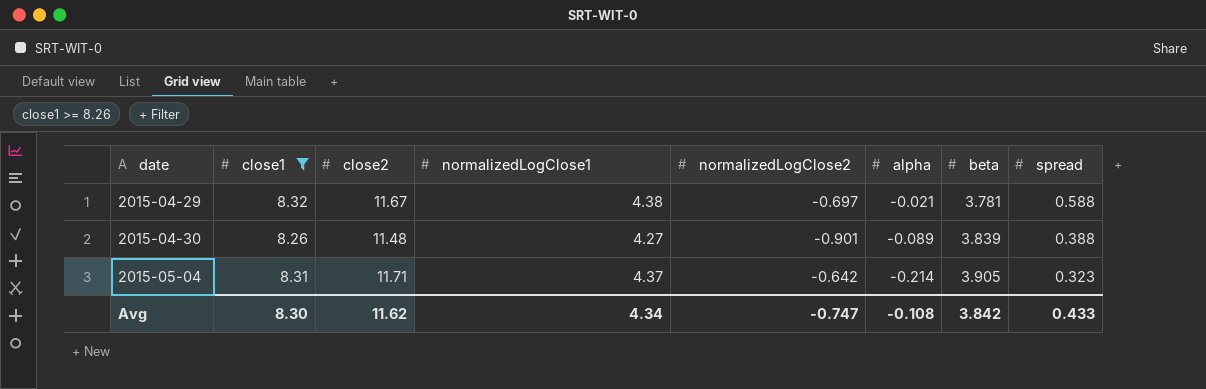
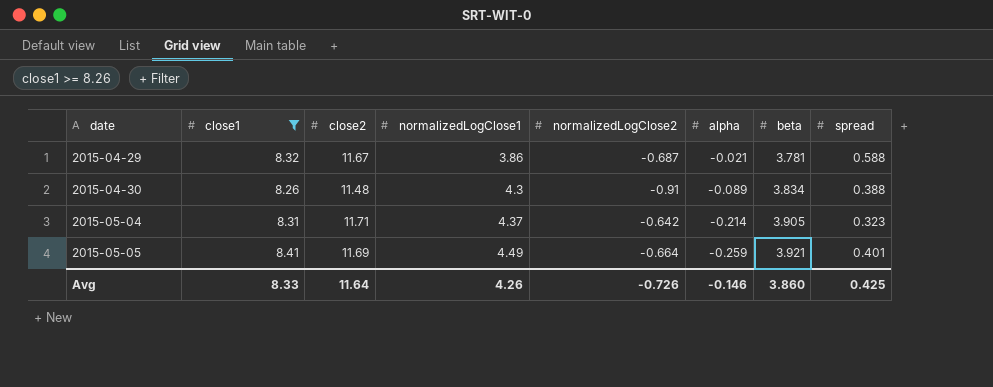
2015-04-29 | normalizedLogClose1: 4.38 -> 3.86
2015-04-29 | normalizedLogClose2: -0.697 -> -0.687
2015-04-30 | normalizedLogClose1: 4.27 -> 4.3
2015-04-30 | normalizedLogClose2: -0.901 -> -0.91
2015-04-30 | beta: 3.839 -> 3.834
row 2015-05-05: none -> 8.41 | 11.69 | 4.49 | -0.664 | -0.259 | 3.921 | 0.401
Avg | close1: 8.30 -> 8.33
Avg | close2: 11.62 -> 11.64
Avg | normalizedLogClose1: 4.34 -> 4.26
Avg | normalizedLogClose2: -0.747 -> -0.726
Avg | alpha: -0.108 -> -0.146
Avg | beta: 3.842 -> 3.860
Avg | spread: 0.433 -> 0.425

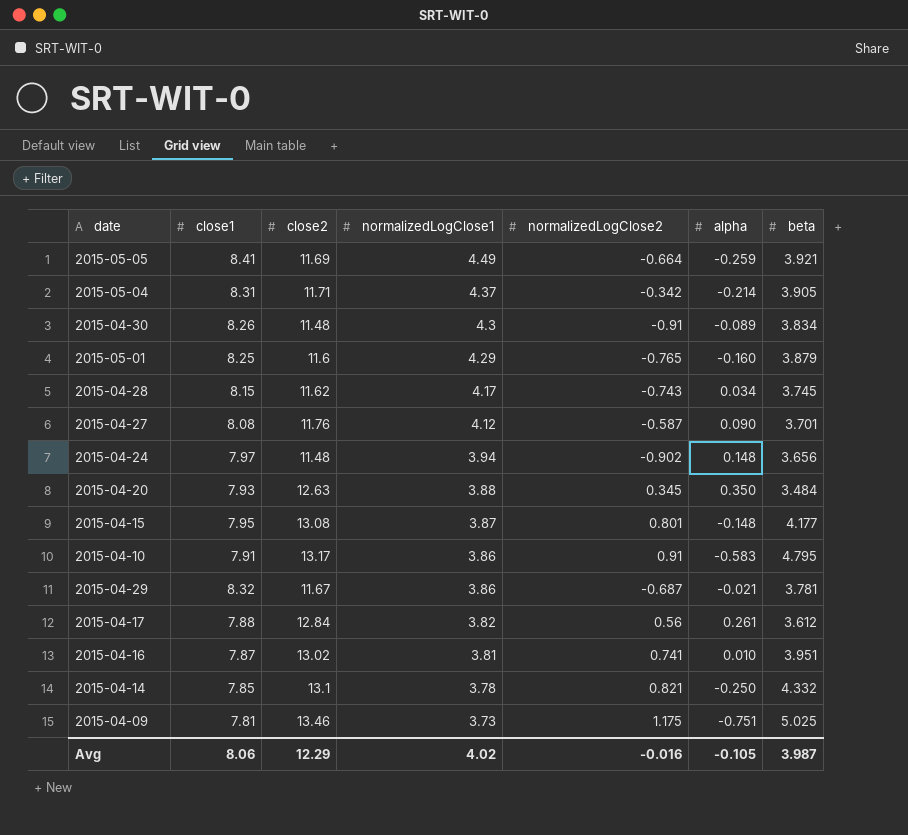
filter: close1 >= 8.26 -> none
row order: date ascending -> normalizedLogClose1 descending
column spread | position: 8 -> none
2015-05-04 | normalizedLogClose2: -0.642 -> -0.342
Avg | close1: 8.33 -> 8.06
Avg | close2: 11.64 -> 12.29
Avg | normalizedLogClose1: 4.26 -> 4.02
Avg | normalizedLogClose2: -0.726 -> -0.016
Avg | alpha: -0.146 -> -0.105
Avg | beta: 3.860 -> 3.987

